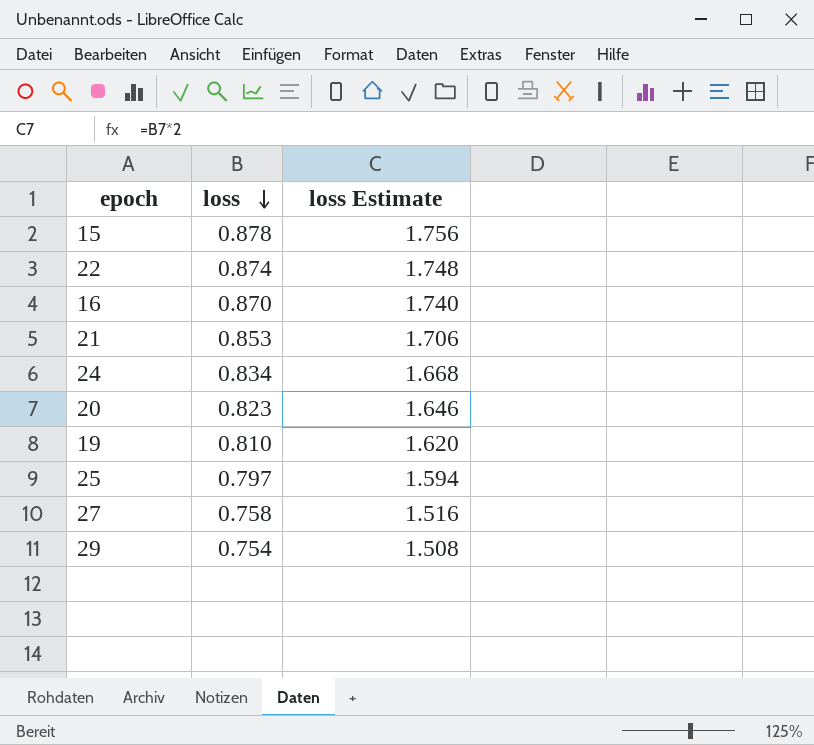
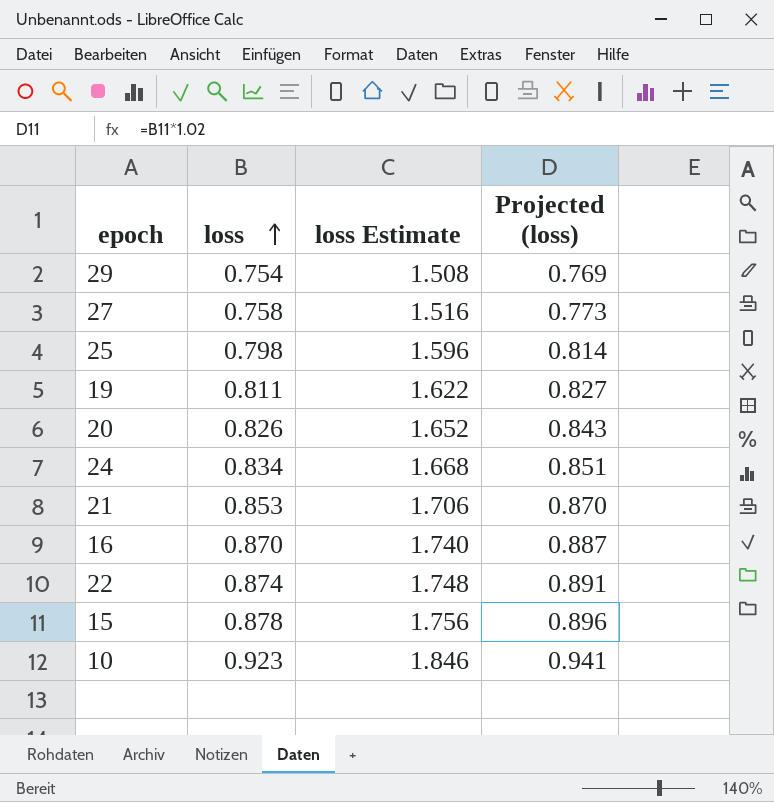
row order: loss descending -> loss ascending
column Projected (loss) | formula: none -> [loss] * 1.02
25 | loss: 0.797 -> 0.798
25 | loss Estimate: 1.594 -> 1.596
19 | loss: 0.810 -> 0.811
19 | loss Estimate: 1.620 -> 1.622
20 | loss: 0.823 -> 0.826
20 | loss Estimate: 1.646 -> 1.652
row 10: none -> 0.923 | 1.846 | 0.941

